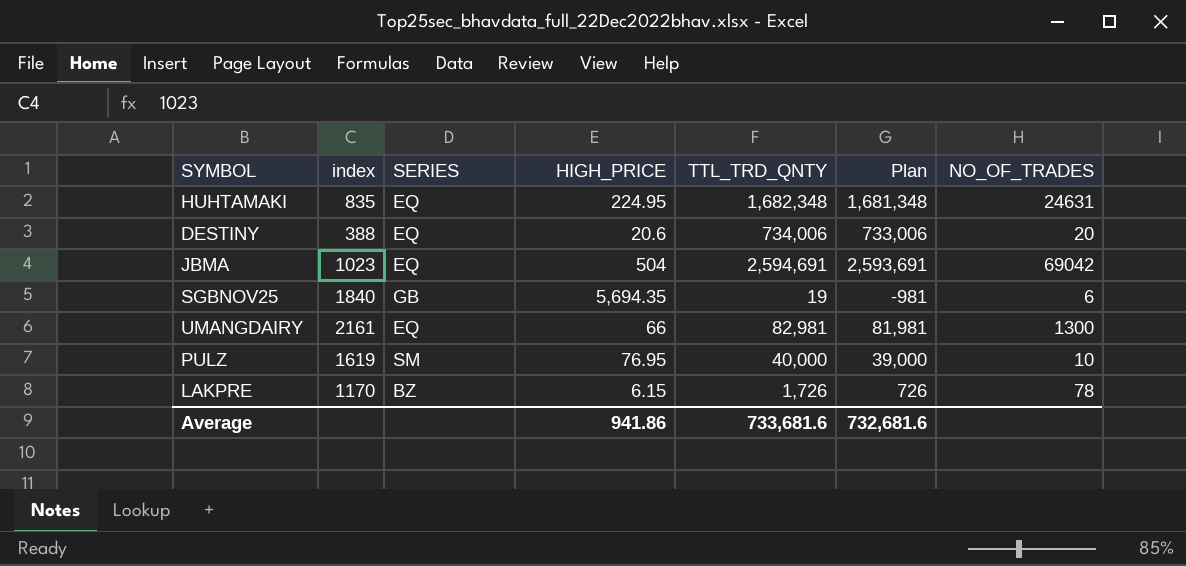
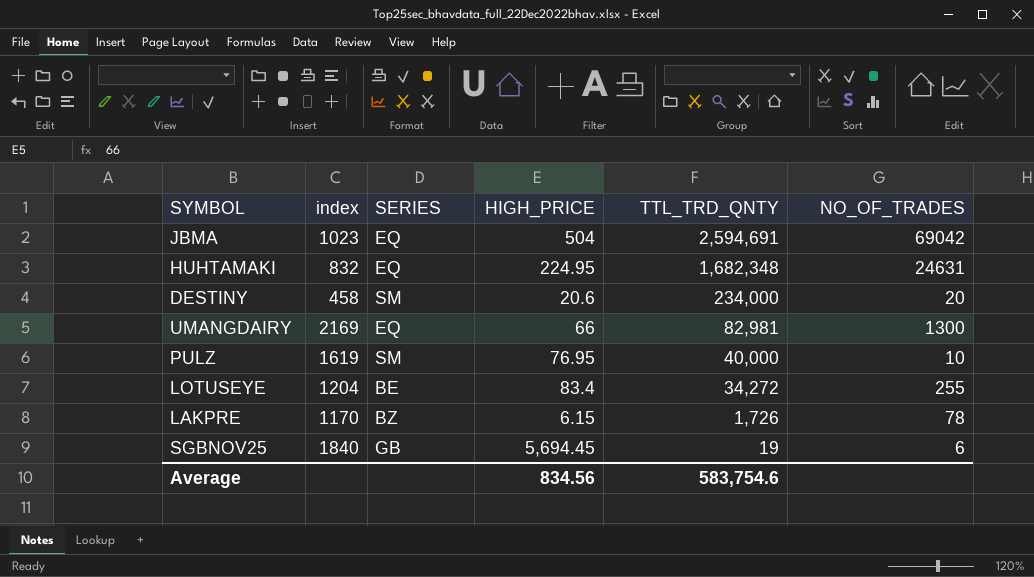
row order: none -> TTL_TRD_QNTY descending
column Plan | formula: [TTL_TRD_QNTY] - 1000 -> none
HUHTAMAKI | index: 835 -> 832
DESTINY | index: 388 -> 458
DESTINY | SERIES: EQ -> SM
DESTINY | TTL_TRD_QNTY: 734,006 -> 234,000
UMANGDAIRY | index: 2161 -> 2169
row LOTUSEYE: none -> 1204 | BE | 83.4 | 34,272 | 255
SGBNOV25 | HIGH_PRICE: 5,694.35 -> 5,694.45
Average | HIGH_PRICE: 941.86 -> 834.56
Average | TTL_TRD_QNTY: 733,681.6 -> 583,754.6

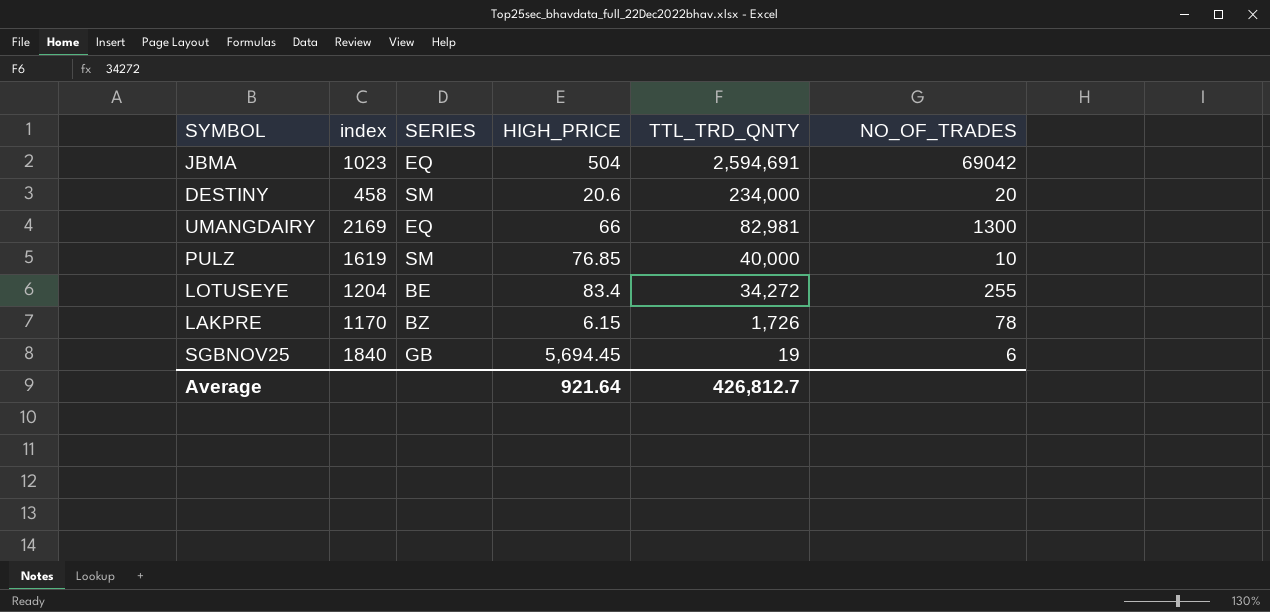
row HUHTAMAKI: 832 | EQ | 224.95 | 1,682,348 | 24631 -> none
PULZ | HIGH_PRICE: 76.95 -> 76.85
Average | HIGH_PRICE: 834.56 -> 921.64
Average | TTL_TRD_QNTY: 583,754.6 -> 426,812.7

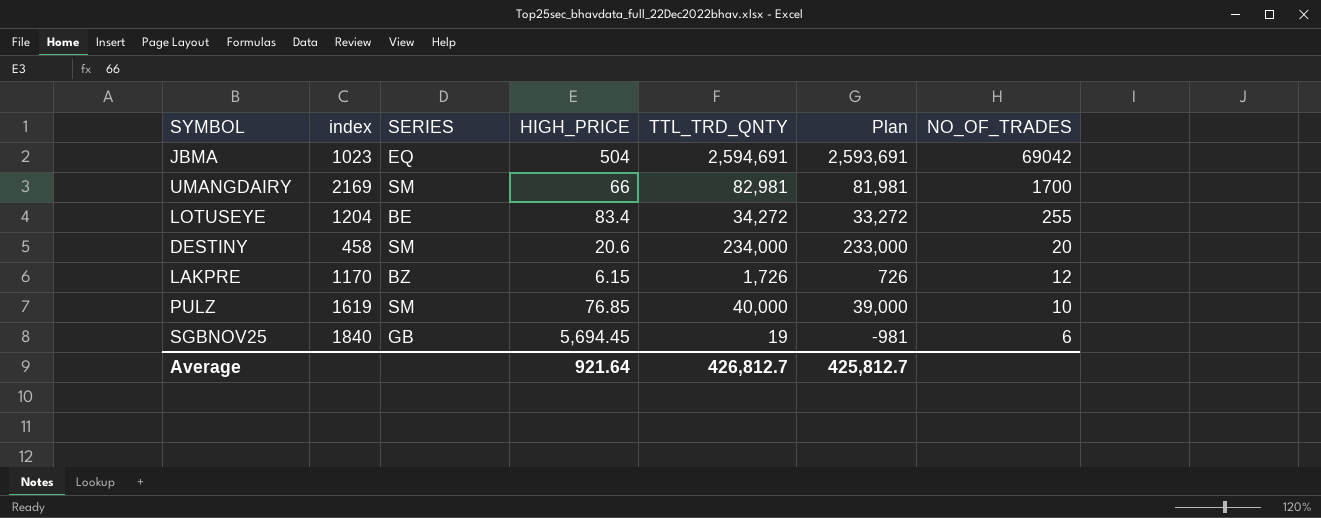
row order: TTL_TRD_QNTY descending -> NO_OF_TRADES descending
column Plan | formula: none -> [TTL_TRD_QNTY] - 1000
UMANGDAIRY | SERIES: EQ -> SM
UMANGDAIRY | NO_OF_TRADES: 1300 -> 1700
LAKPRE | NO_OF_TRADES: 78 -> 12

